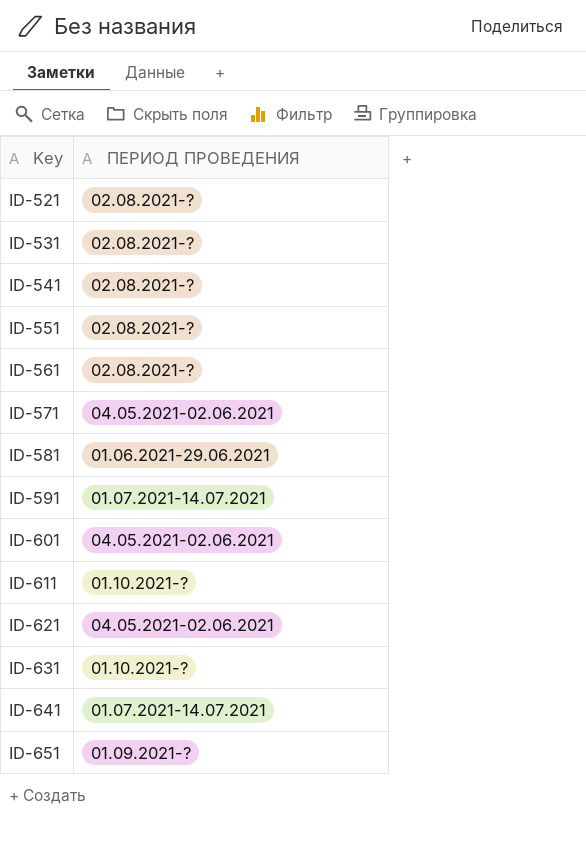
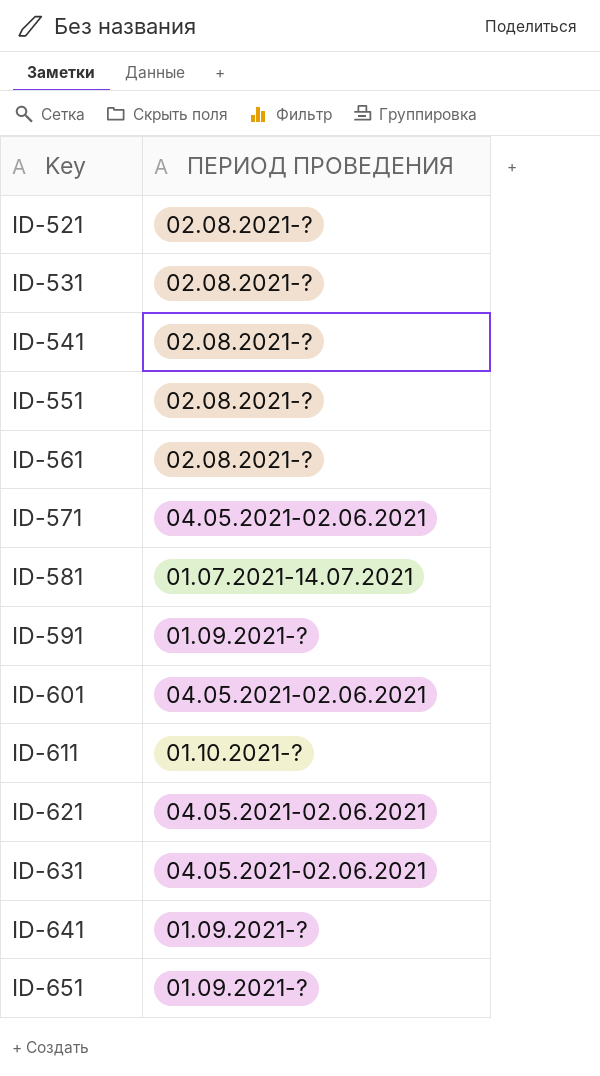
ID-581 | ПЕРИОД ПРОВЕДЕНИЯ: 01.06.2021-29.06.2021 -> 01.07.2021-14.07.2021
ID-591 | ПЕРИОД ПРОВЕДЕНИЯ: 01.07.2021-14.07.2021 -> 01.09.2021-?
ID-631 | ПЕРИОД ПРОВЕДЕНИЯ: 01.10.2021-? -> 04.05.2021-02.06.2021
ID-641 | ПЕРИОД ПРОВЕДЕНИЯ: 01.07.2021-14.07.2021 -> 01.09.2021-?

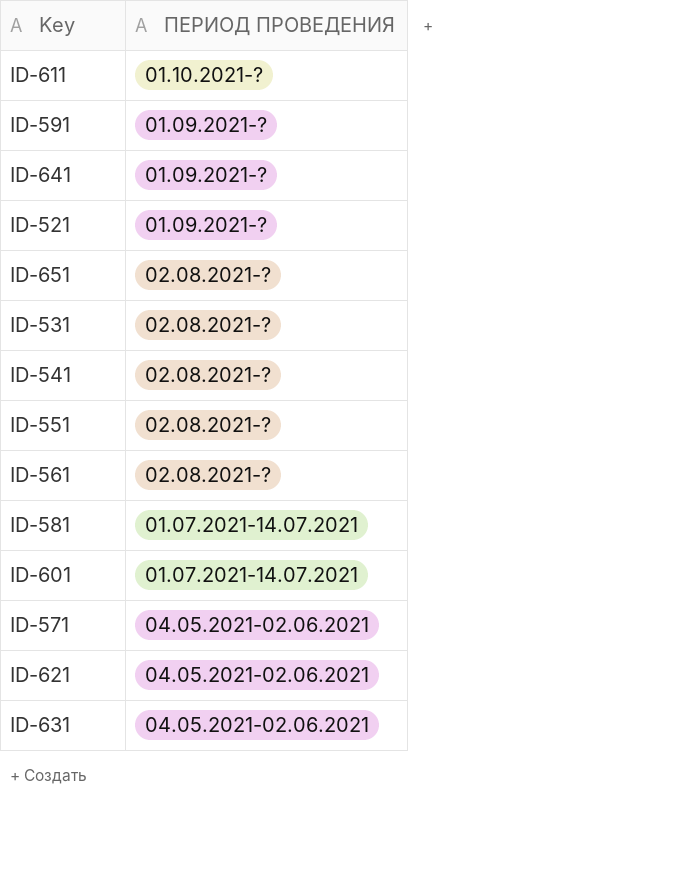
row order: Key ascending -> ПЕРИОД ПРОВЕДЕНИЯ descending
ID-521 | ПЕРИОД ПРОВЕДЕНИЯ: 02.08.2021-? -> 01.09.2021-?
ID-651 | ПЕРИОД ПРОВЕДЕНИЯ: 01.09.2021-? -> 02.08.2021-?
ID-601 | ПЕРИОД ПРОВЕДЕНИЯ: 04.05.2021-02.06.2021 -> 01.07.2021-14.07.2021

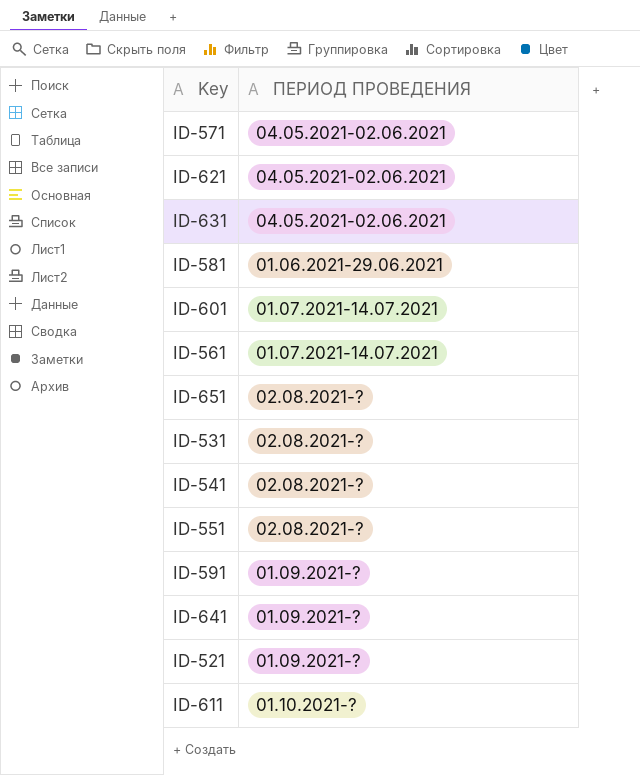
row order: ПЕРИОД ПРОВЕДЕНИЯ descending -> ПЕРИОД ПРОВЕДЕНИЯ ascending
ID-581 | ПЕРИОД ПРОВЕДЕНИЯ: 01.07.2021-14.07.2021 -> 01.06.2021-29.06.2021
ID-561 | ПЕРИОД ПРОВЕДЕНИЯ: 02.08.2021-? -> 01.07.2021-14.07.2021

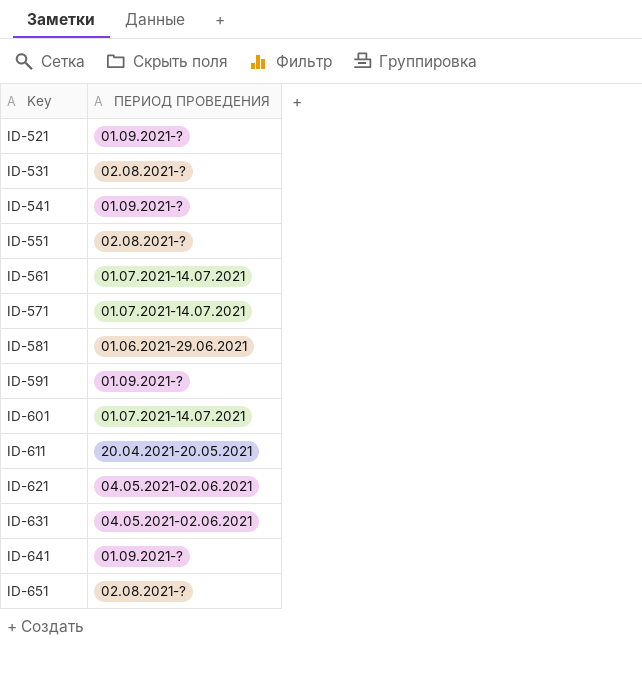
row order: ПЕРИОД ПРОВЕДЕНИЯ ascending -> Key ascending
ID-541 | ПЕРИОД ПРОВЕДЕНИЯ: 02.08.2021-? -> 01.09.2021-?
ID-571 | ПЕРИОД ПРОВЕДЕНИЯ: 04.05.2021-02.06.2021 -> 01.07.2021-14.07.2021
ID-611 | ПЕРИОД ПРОВЕДЕНИЯ: 01.10.2021-? -> 20.04.2021-20.05.2021

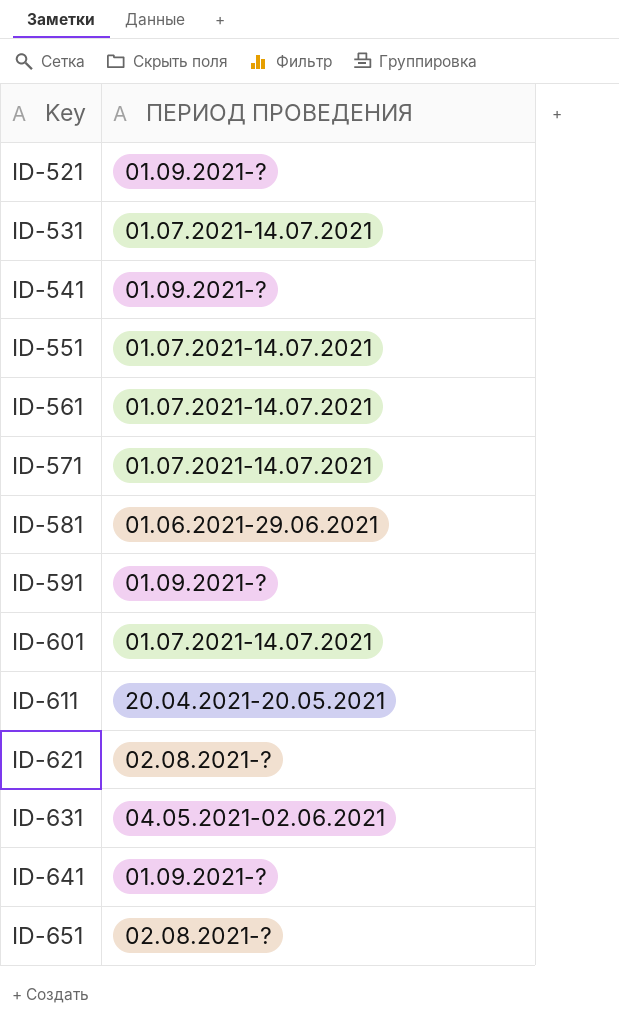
ID-531 | ПЕРИОД ПРОВЕДЕНИЯ: 02.08.2021-? -> 01.07.2021-14.07.2021
ID-551 | ПЕРИОД ПРОВЕДЕНИЯ: 02.08.2021-? -> 01.07.2021-14.07.2021
ID-621 | ПЕРИОД ПРОВЕДЕНИЯ: 04.05.2021-02.06.2021 -> 02.08.2021-?

